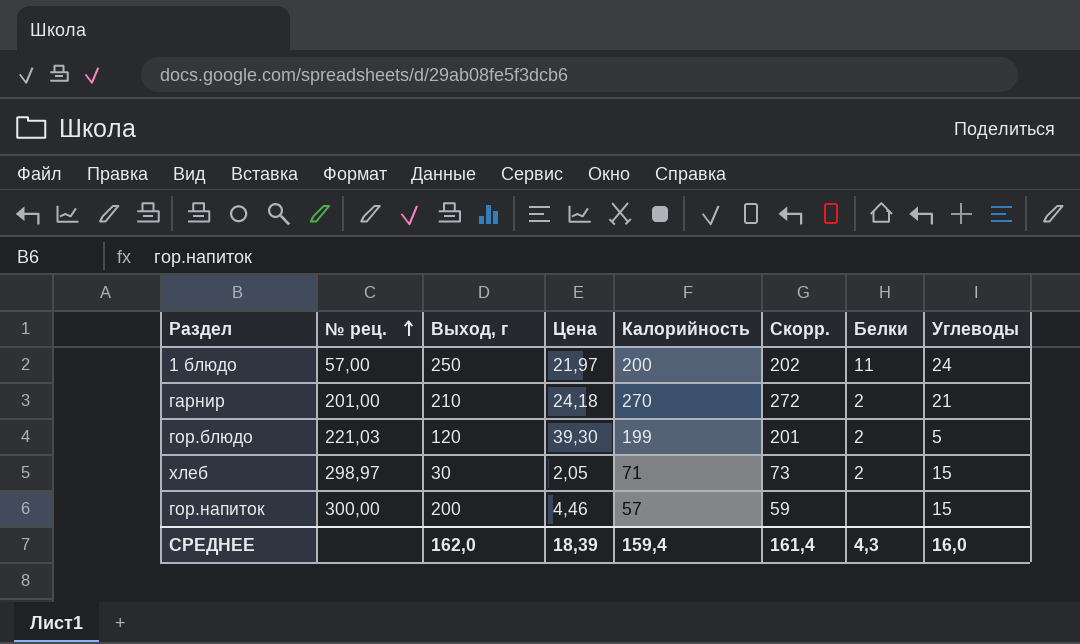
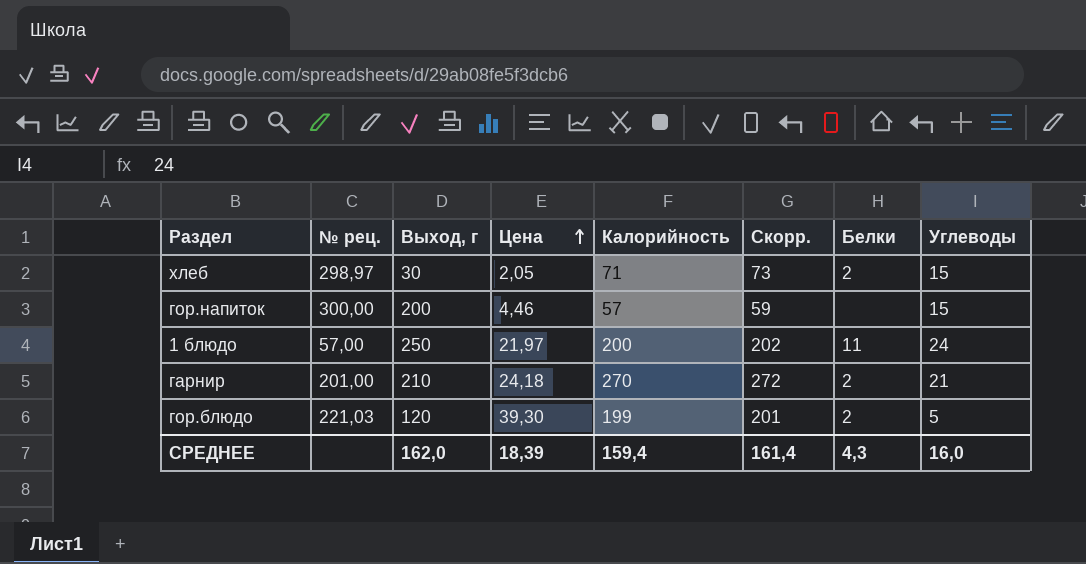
row order: № рец. ascending -> Цена ascending

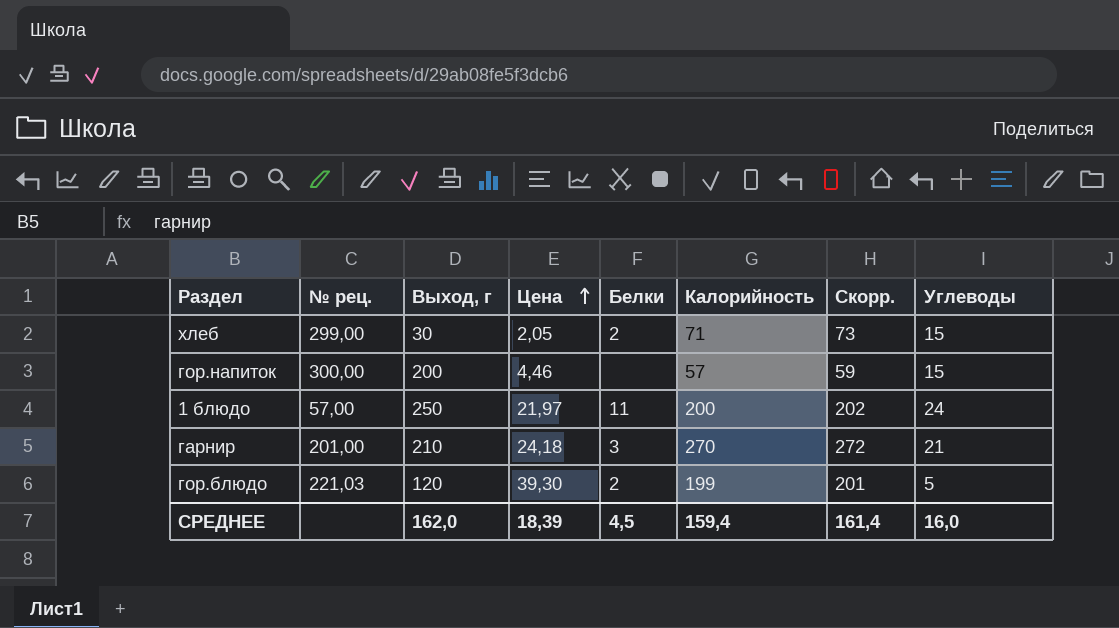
column Белки | position: 7 -> 5
хлеб | № рец.: 298,97 -> 299,00
гарнир | Белки: 2 -> 3
СРЕДНЕЕ | Белки: 4,3 -> 4,5

